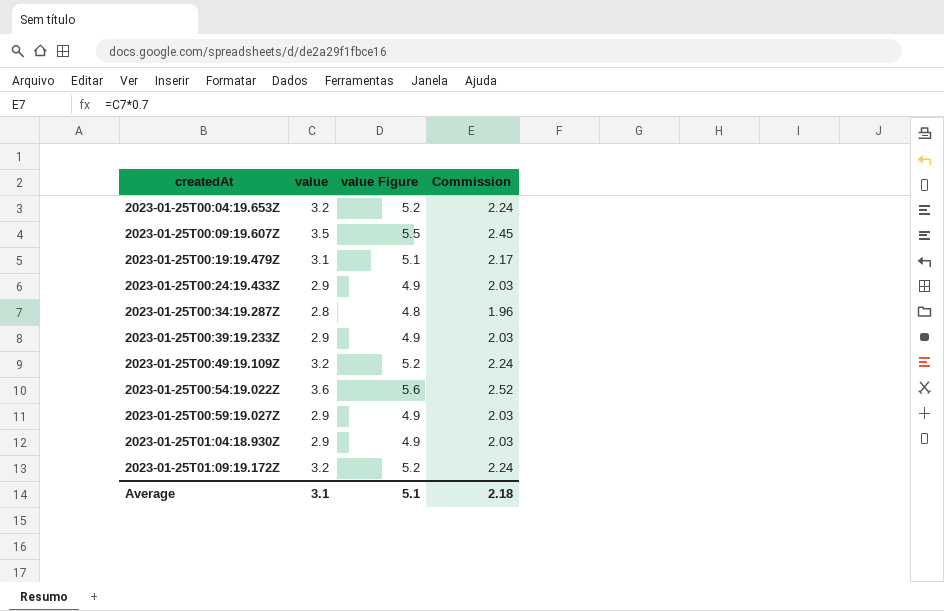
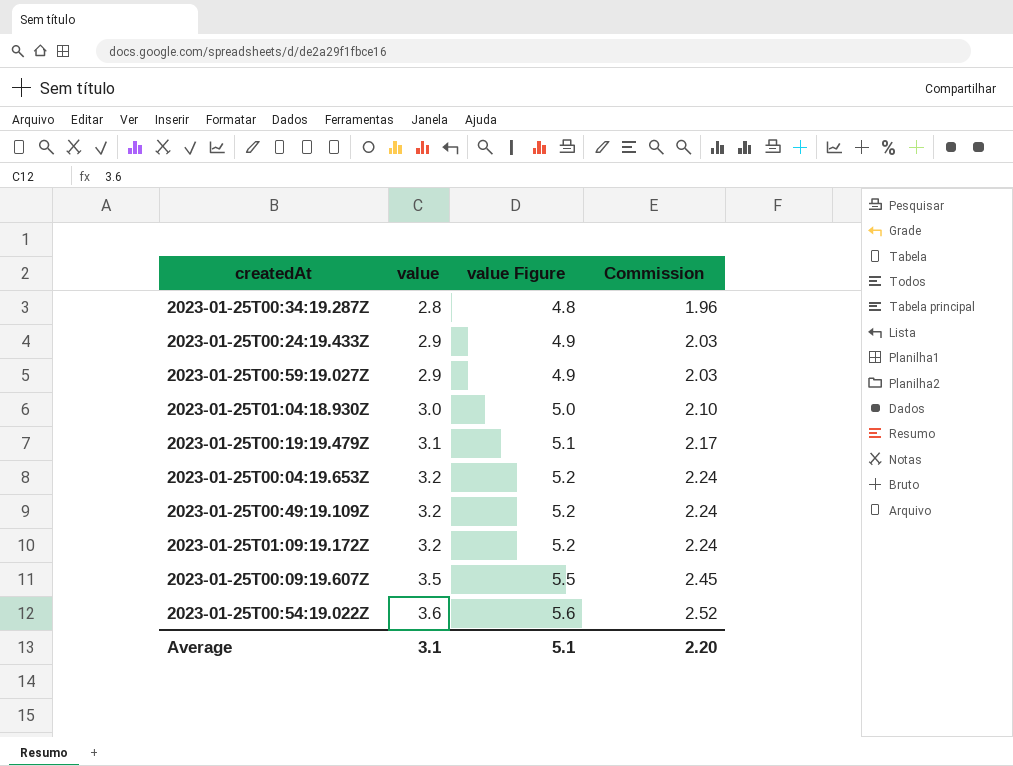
row order: createdAt ascending -> value ascending
row 2023-01-25T00:39:19.233Z: 2.9 | 4.9 | 2.03 -> none
2023-01-25T01:04:18.930Z | value: 2.9 -> 3.0
2023-01-25T01:04:18.930Z | value Figure: 4.9 -> 5.0
2023-01-25T01:04:18.930Z | Commission: 2.03 -> 2.10
Average | Commission: 2.18 -> 2.20

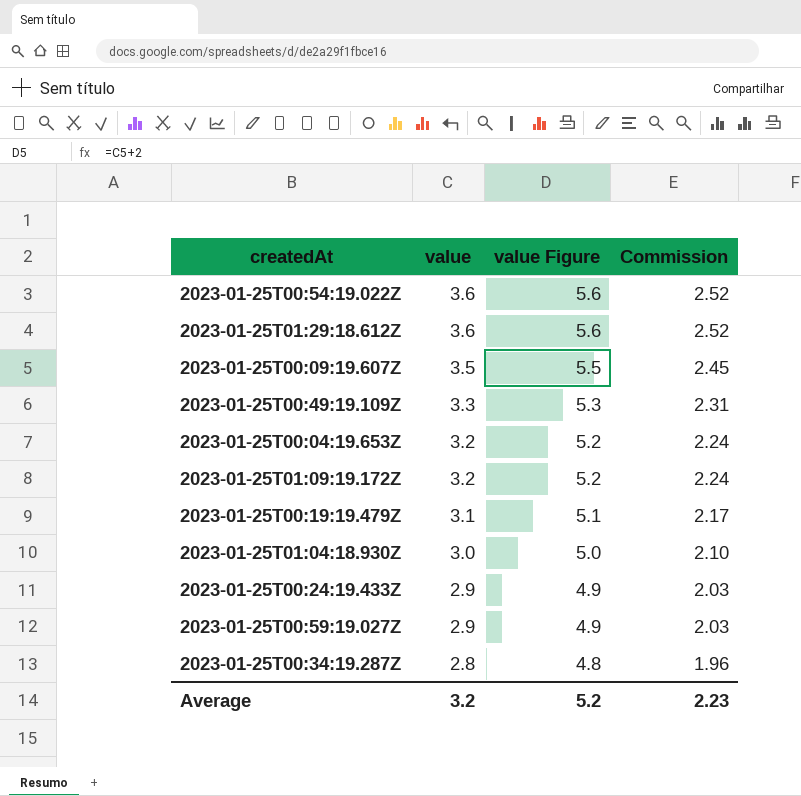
row order: value ascending -> value descending
row 2023-01-25T01:29:18.612Z: none -> 3.6 | 5.6 | 2.52
2023-01-25T00:49:19.109Z | value: 3.2 -> 3.3
2023-01-25T00:49:19.109Z | value Figure: 5.2 -> 5.3
2023-01-25T00:49:19.109Z | Commission: 2.24 -> 2.31
Average | value: 3.1 -> 3.2
Average | value Figure: 5.1 -> 5.2
Average | Commission: 2.20 -> 2.23

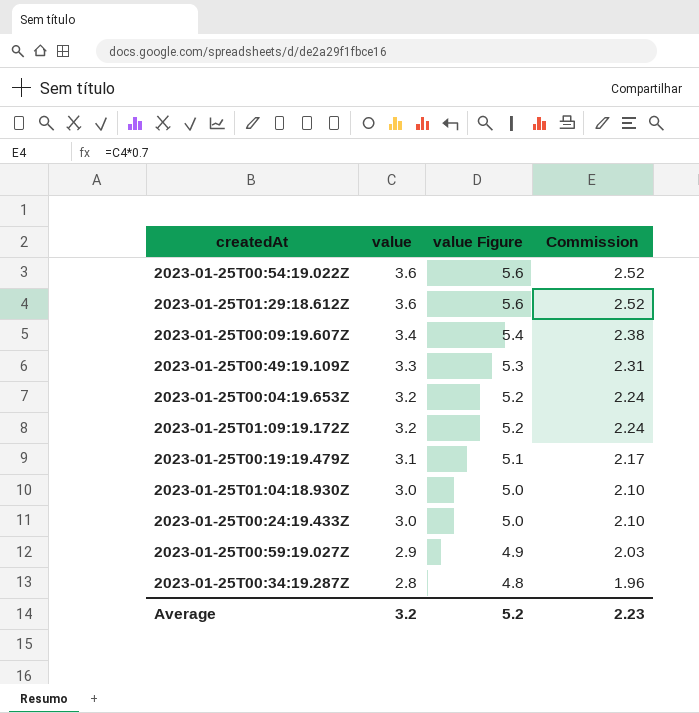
2023-01-25T00:09:19.607Z | value: 3.5 -> 3.4
2023-01-25T00:09:19.607Z | value Figure: 5.5 -> 5.4
2023-01-25T00:09:19.607Z | Commission: 2.45 -> 2.38
2023-01-25T00:24:19.433Z | value: 2.9 -> 3.0
2023-01-25T00:24:19.433Z | value Figure: 4.9 -> 5.0
2023-01-25T00:24:19.433Z | Commission: 2.03 -> 2.10

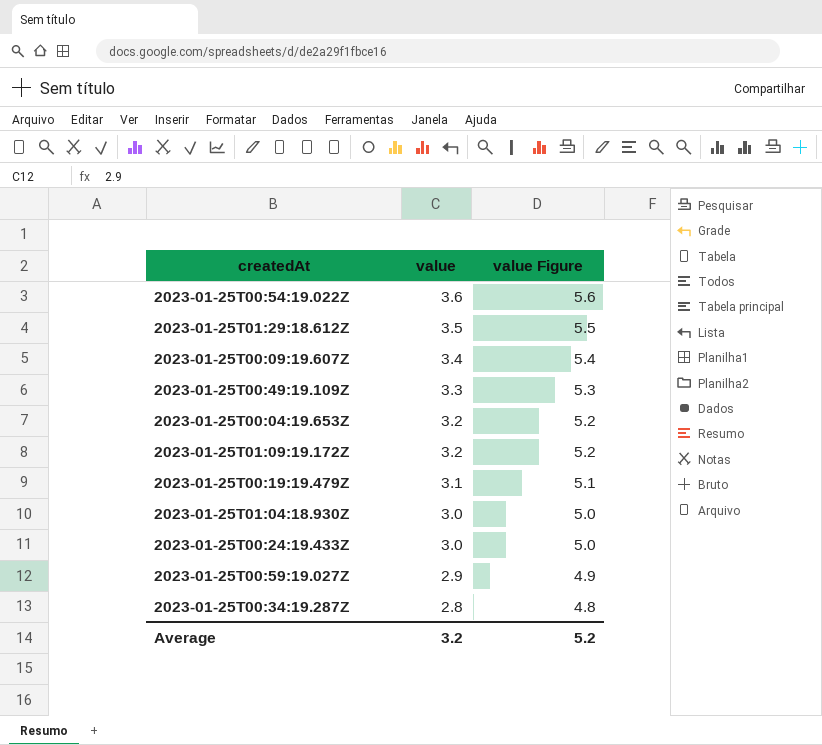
column Commission | formula: [value] * 0.7 -> none
2023-01-25T01:29:18.612Z | value: 3.6 -> 3.5
2023-01-25T01:29:18.612Z | value Figure: 5.6 -> 5.5

